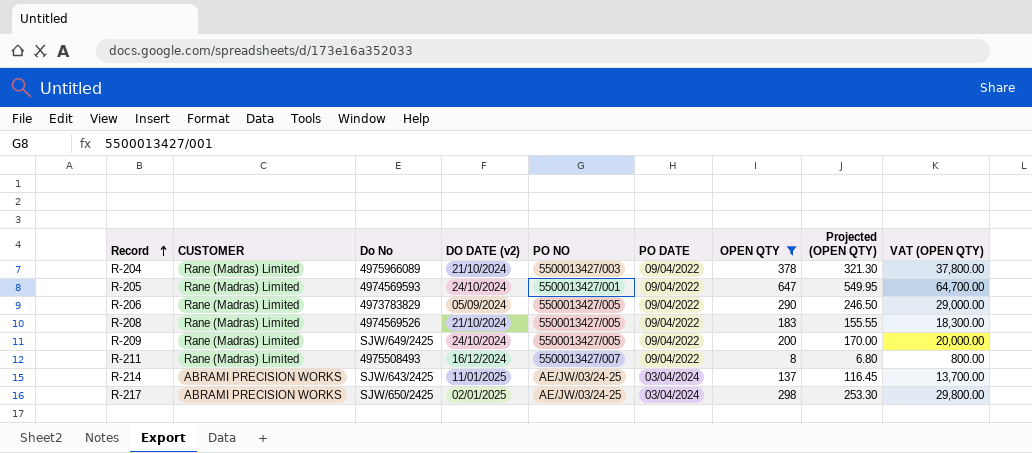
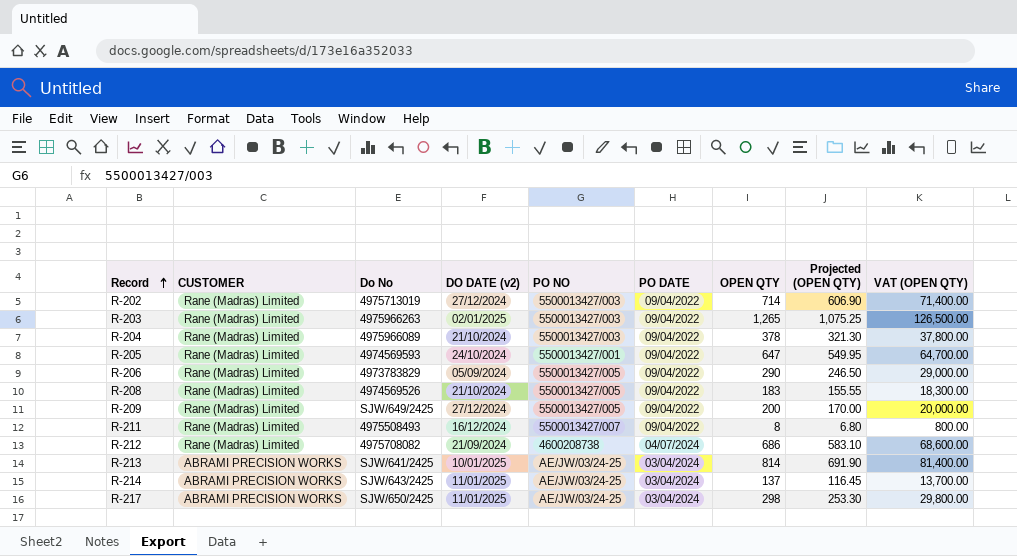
filter: OPEN QTY <= 647 -> none
R-209 | DO DATE (v2): 24/10/2024 -> 27/12/2024
R-217 | DO DATE (v2): 02/01/2025 -> 11/01/2025

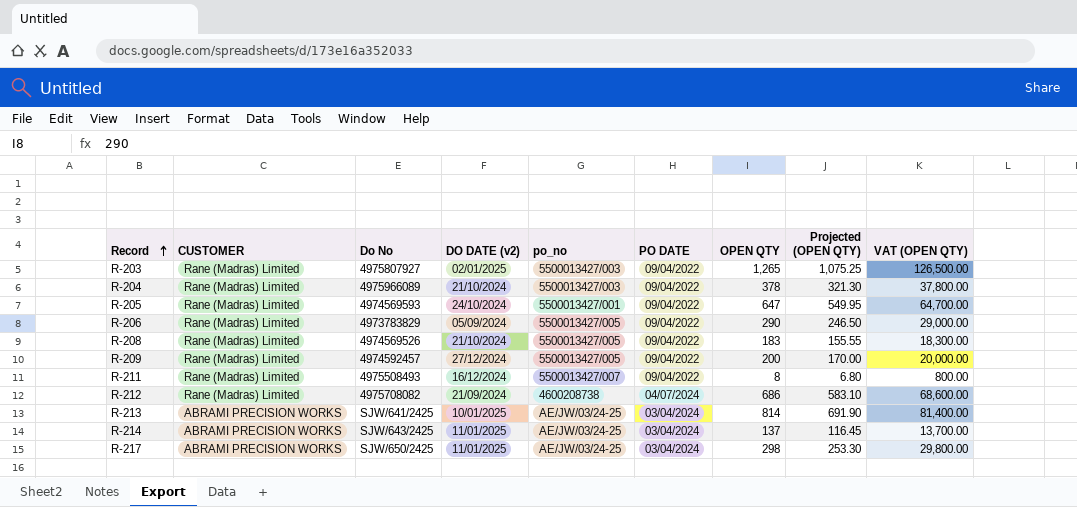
column name: PO NO -> po_no
row R-202: Rane (Madras) Limited | 4975713019 | 27/12/2024 | 5500013427/003 | 09/04/2022 | 714 | 606.90 | 71,400.00 -> none
R-203 | Do No: 4975966263 -> 4975807927
R-209 | Do No: SJW/649/2425 -> 4974592457

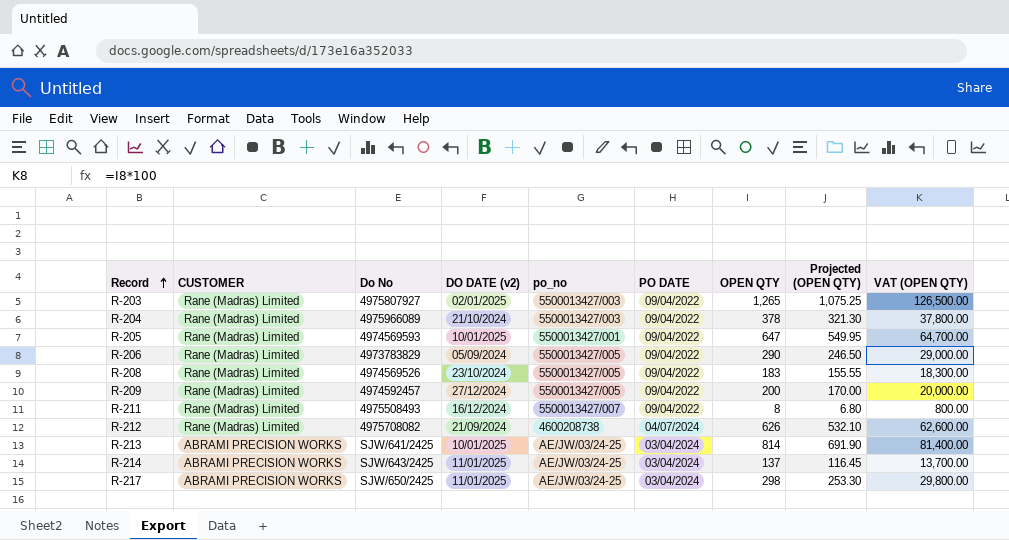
R-205 | DO DATE (v2): 24/10/2024 -> 10/01/2025
R-208 | DO DATE (v2): 21/10/2024 -> 23/10/2024
R-212 | OPEN QTY: 686 -> 626
R-212 | Projected (OPEN QTY): 583.10 -> 532.10
R-212 | VAT (OPEN QTY): 68,600.00 -> 62,600.00

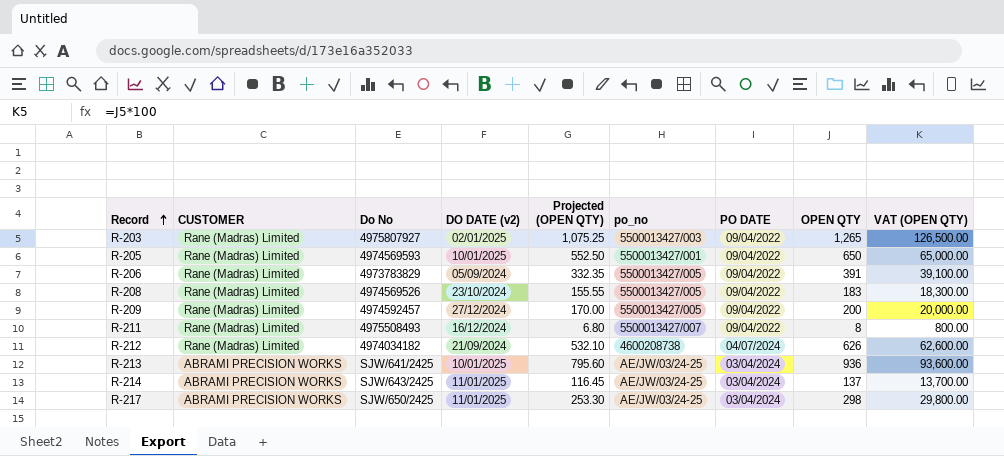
column Projected (OPEN QTY) | position: 8 -> 5
row R-204: Rane (Madras) Limited | 4975966089 | 21/10/2024 | 5500013427/003 | 09/04/2022 | 378 | 321.30 | 37,800.00 -> none
R-205 | Projected (OPEN QTY): 549.95 -> 552.50
R-205 | OPEN QTY: 647 -> 650
R-205 | VAT (OPEN QTY): 64,700.00 -> 65,000.00
R-206 | Projected (OPEN QTY): 246.50 -> 332.35
R-206 | OPEN QTY: 290 -> 391
R-206 | VAT (OPEN QTY): 29,000.00 -> 39,100.00
R-212 | Do No: 4975708082 -> 4974034182
R-213 | Projected (OPEN QTY): 691.90 -> 795.60
R-213 | OPEN QTY: 814 -> 936
R-213 | VAT (OPEN QTY): 81,400.00 -> 93,600.00

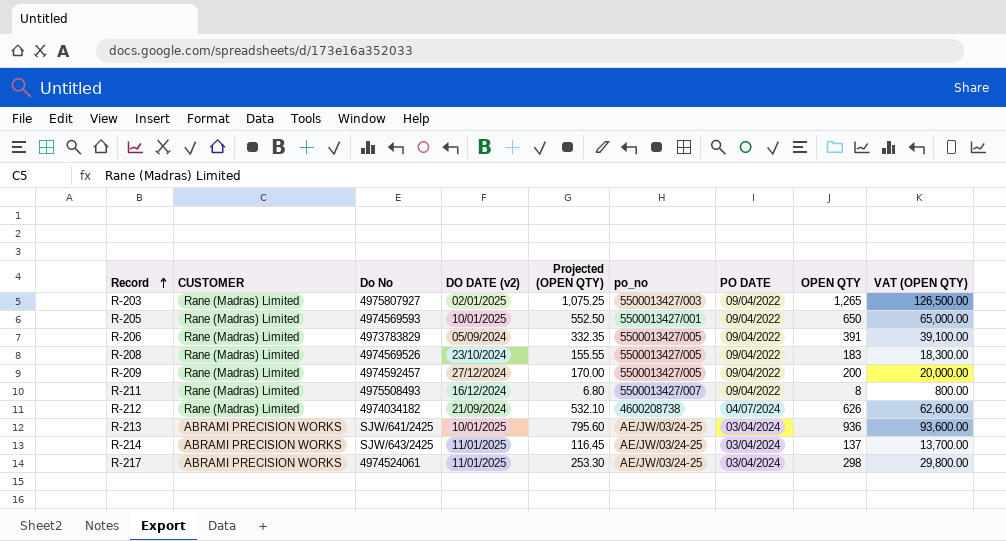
R-217 | Do No: SJW/650/2425 -> 4974524061

